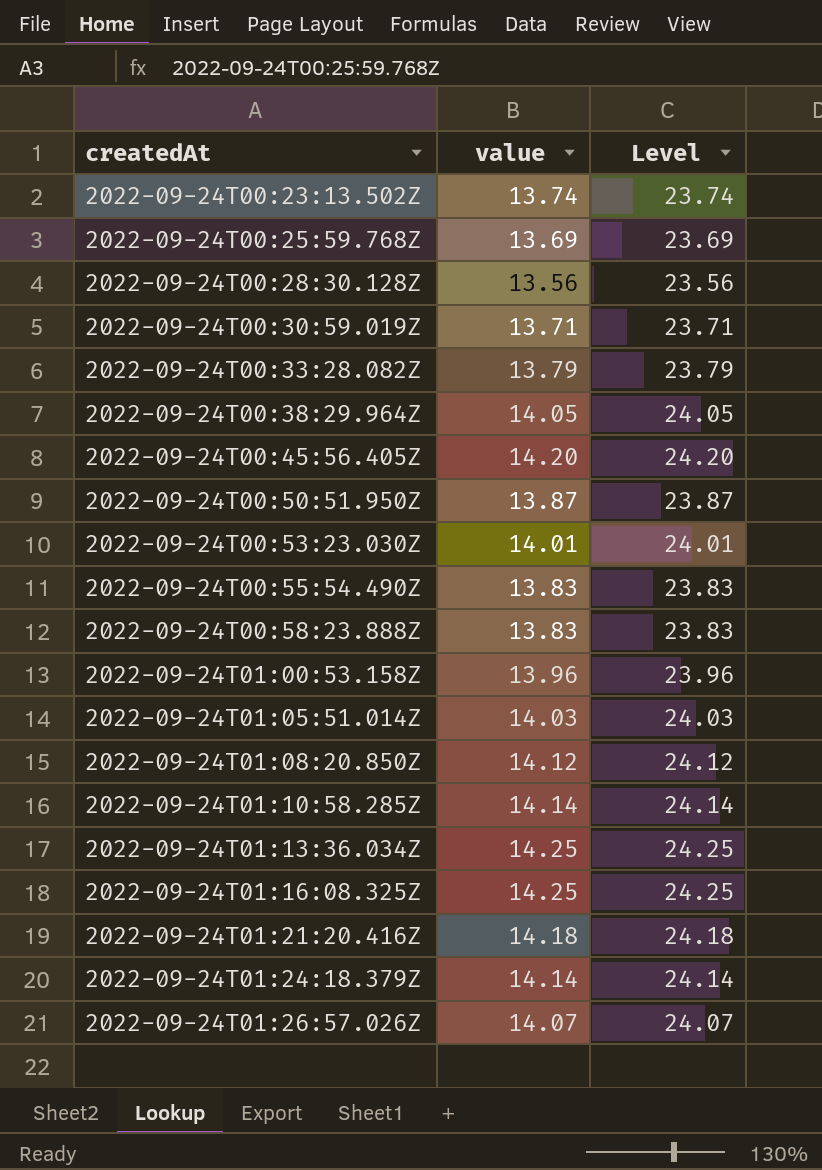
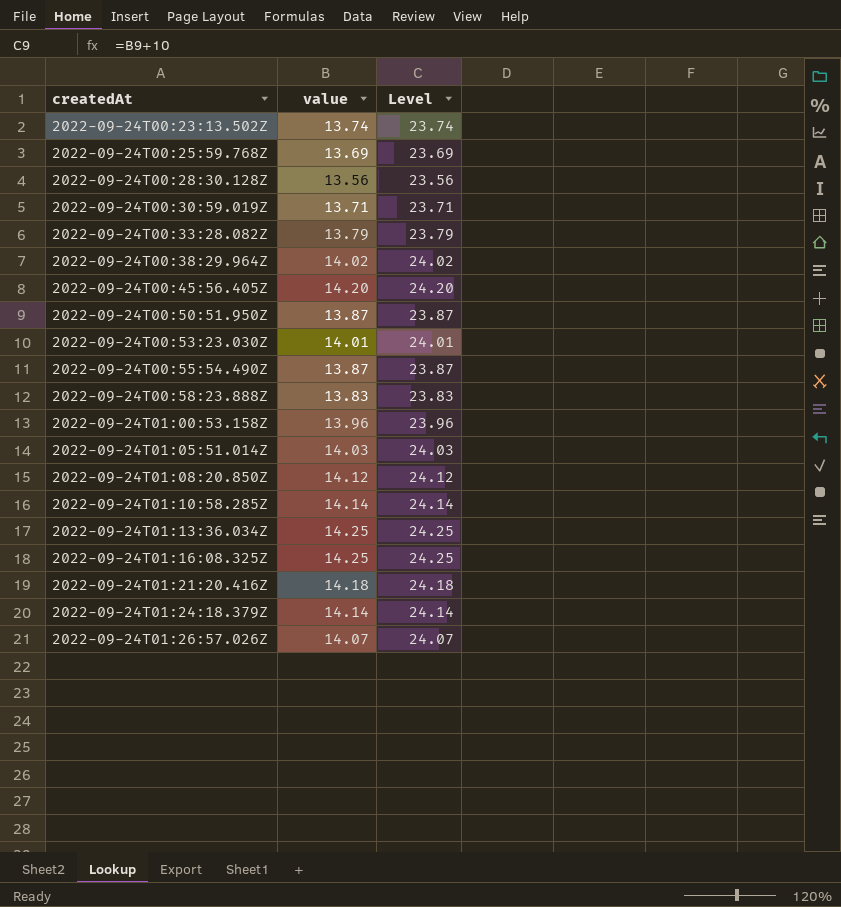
2022-09-24T00:38:29.964Z | value: 14.05 -> 14.02
2022-09-24T00:38:29.964Z | Level: 24.05 -> 24.02
2022-09-24T00:55:54.490Z | value: 13.83 -> 13.87
2022-09-24T00:55:54.490Z | Level: 23.83 -> 23.87

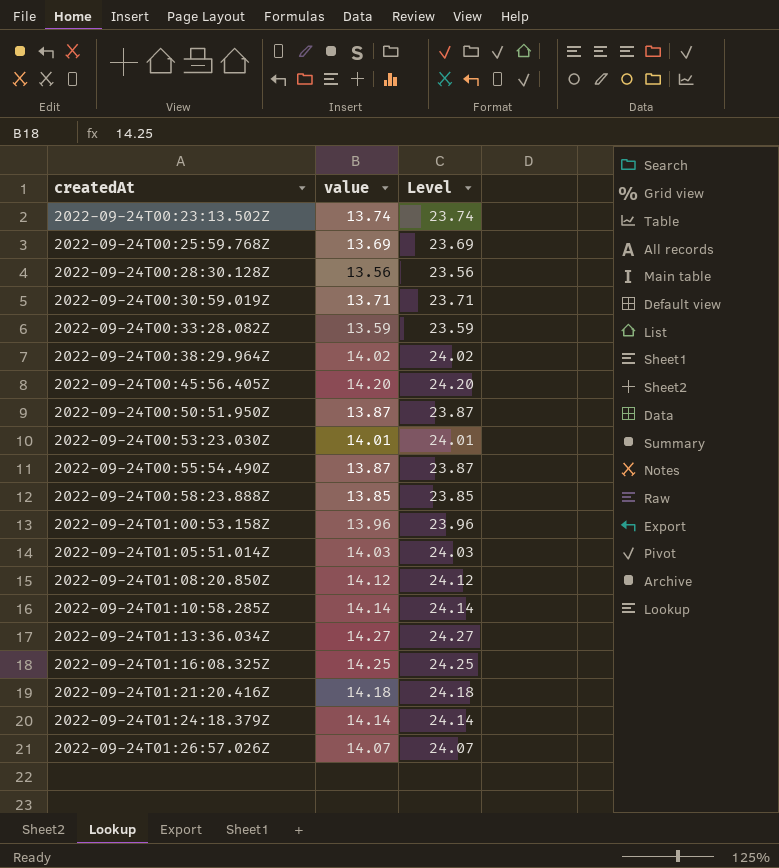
2022-09-24T00:33:28.082Z | value: 13.79 -> 13.59
2022-09-24T00:33:28.082Z | Level: 23.79 -> 23.59
2022-09-24T00:58:23.888Z | value: 13.83 -> 13.85
2022-09-24T00:58:23.888Z | Level: 23.83 -> 23.85
2022-09-24T01:13:36.034Z | value: 14.25 -> 14.27
2022-09-24T01:13:36.034Z | Level: 24.25 -> 24.27

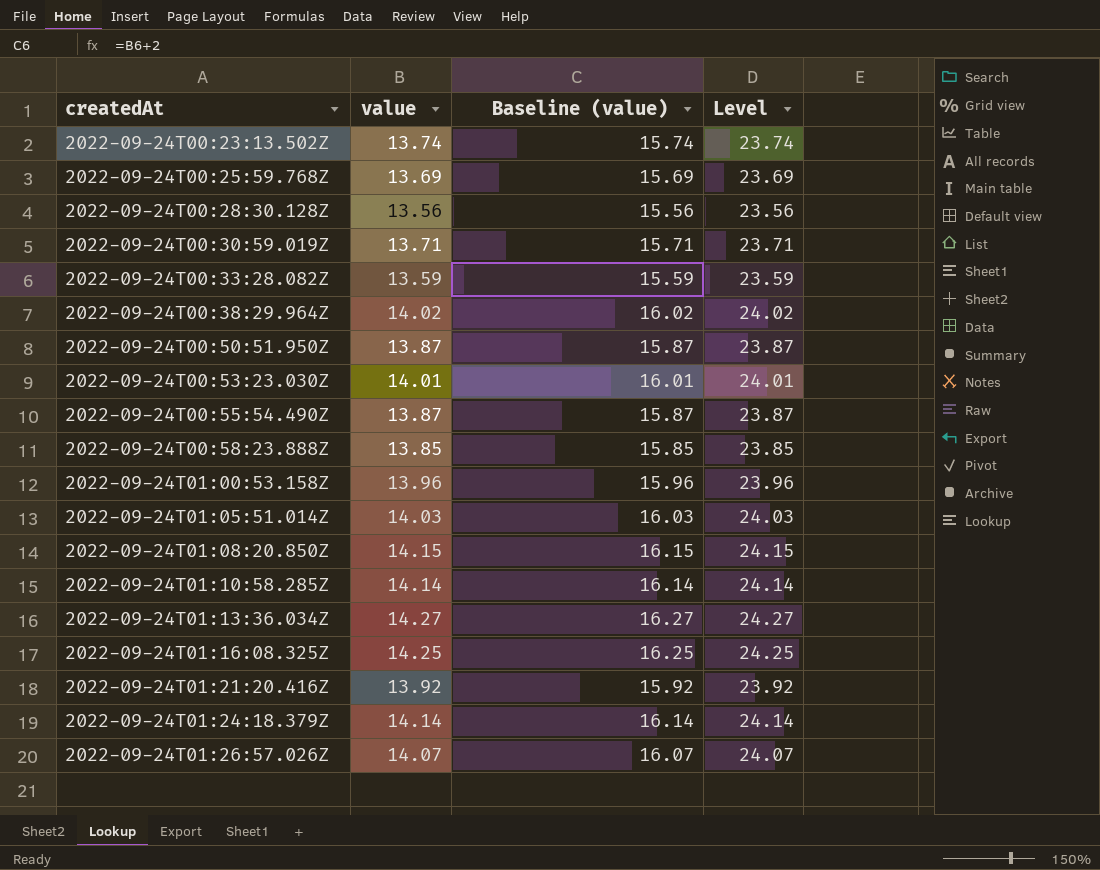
column Baseline (value) | formula: none -> [value] + 2
row 2022-09-24T00:45:56.405Z: 14.20 | 24.20 -> none
2022-09-24T01:08:20.850Z | value: 14.12 -> 14.15
2022-09-24T01:08:20.850Z | Level: 24.12 -> 24.15
2022-09-24T01:21:20.416Z | value: 14.18 -> 13.92
2022-09-24T01:21:20.416Z | Level: 24.18 -> 23.92

